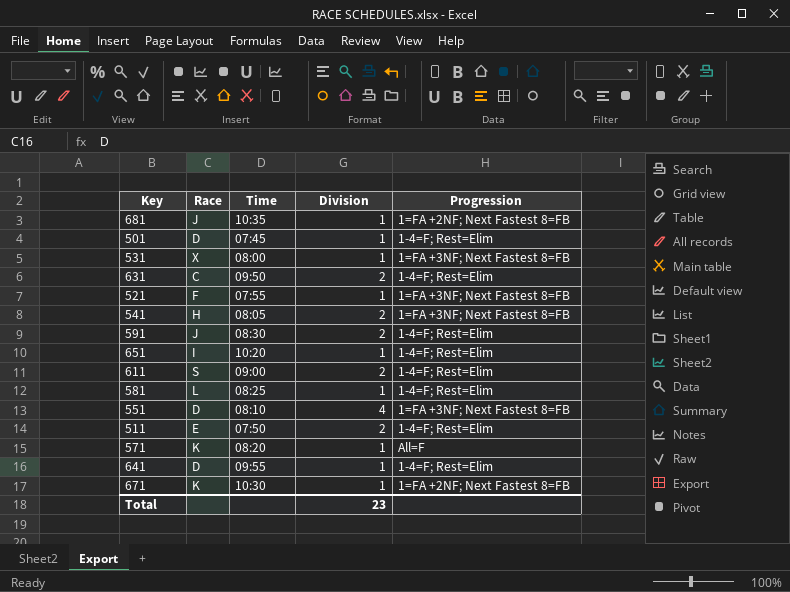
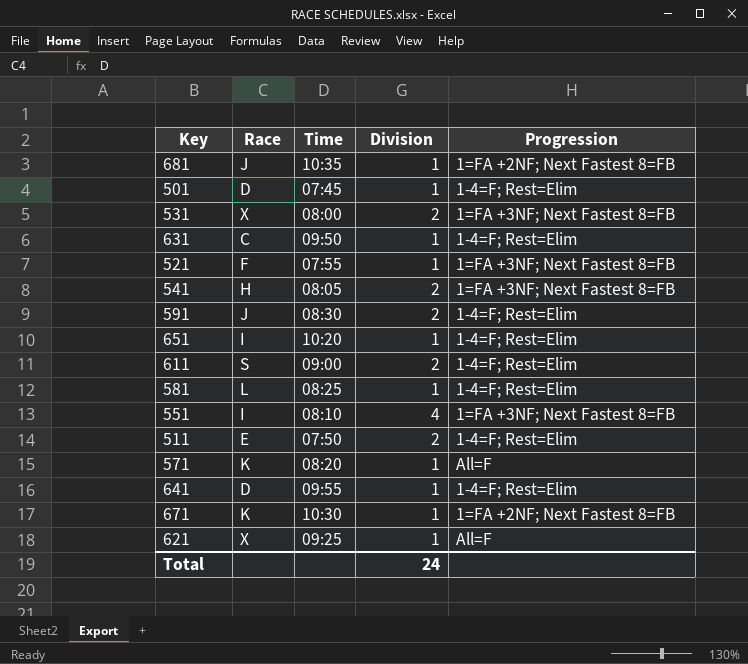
531 | Division: 1 -> 2
631 | Division: 2 -> 1
551 | Race: D -> I
row 621: none -> X | 09:25 | 1 | All=F
Total | Division: 23 -> 24

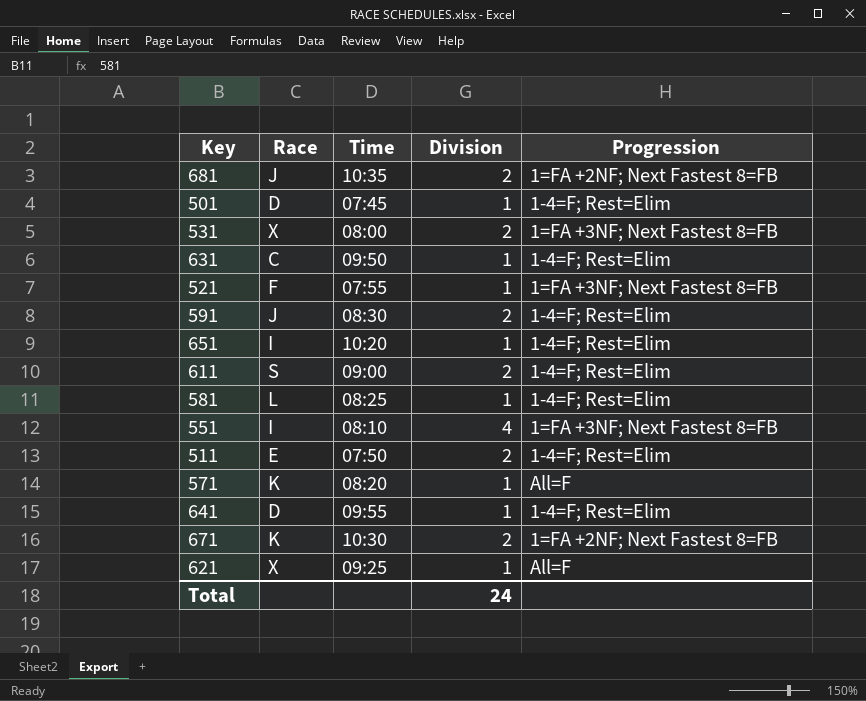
row 541: H | 08:05 | 2 | 1=FA +3NF; Next Fastest 8=FB -> none
681 | Division: 1 -> 2
671 | Division: 1 -> 2

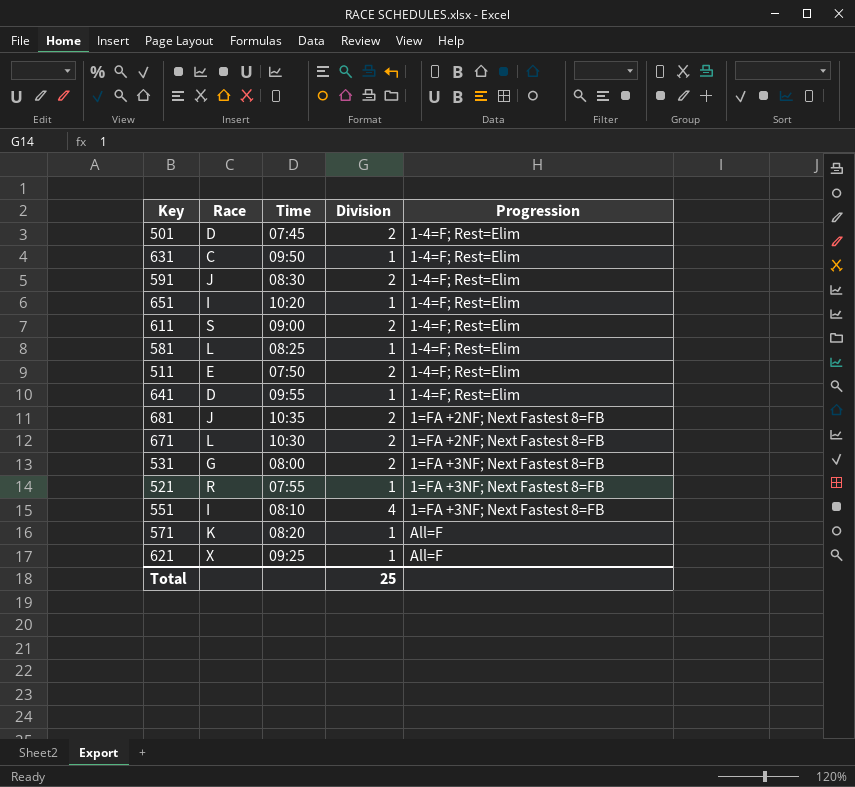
row order: none -> Progression ascending
501 | Division: 1 -> 2
671 | Race: K -> L
531 | Race: X -> G
521 | Race: F -> R
Total | Division: 24 -> 25

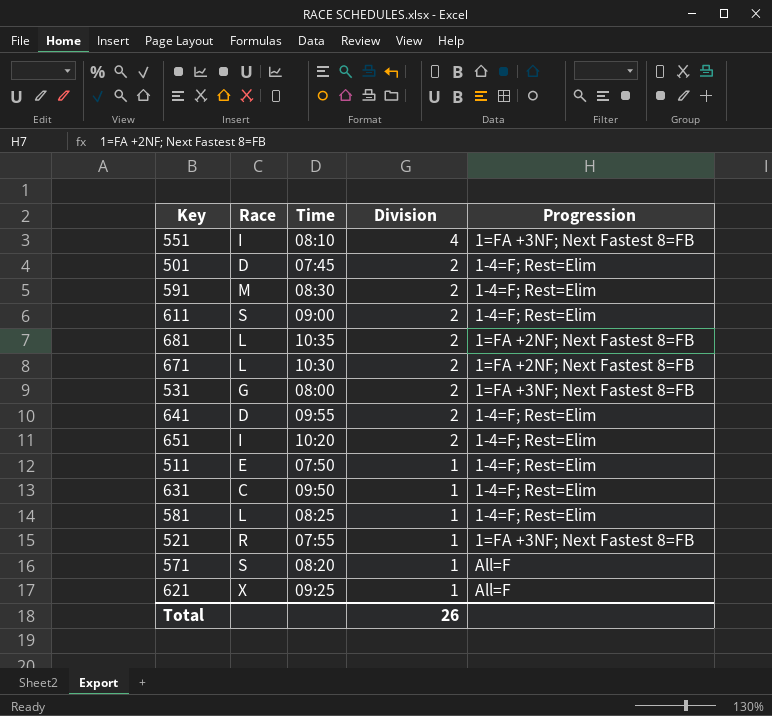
row order: Progression ascending -> Division descending
591 | Race: J -> M
681 | Race: J -> L
641 | Division: 1 -> 2
651 | Division: 1 -> 2
511 | Division: 2 -> 1
571 | Race: K -> S
Total | Division: 25 -> 26

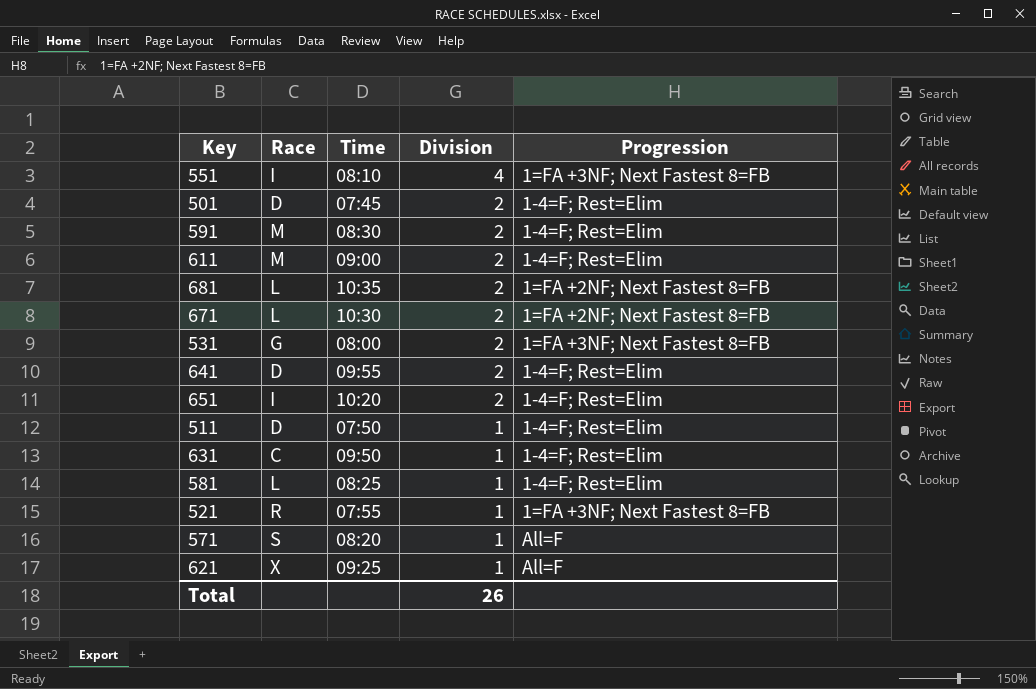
611 | Race: S -> M
511 | Race: E -> D

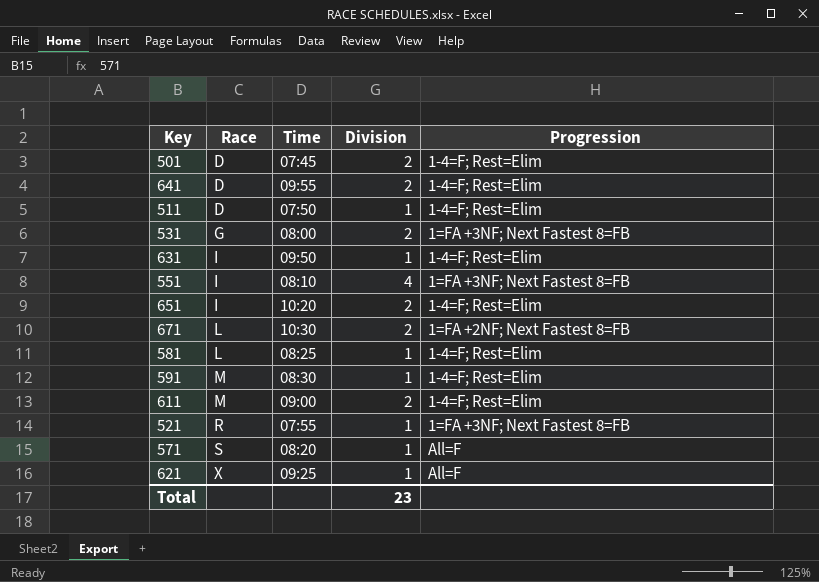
row order: Division descending -> Race ascending
row 681: L | 10:35 | 2 | 1=FA +2NF; Next Fastest 8=FB -> none
631 | Race: C -> I
591 | Division: 2 -> 1
Total | Division: 26 -> 23

